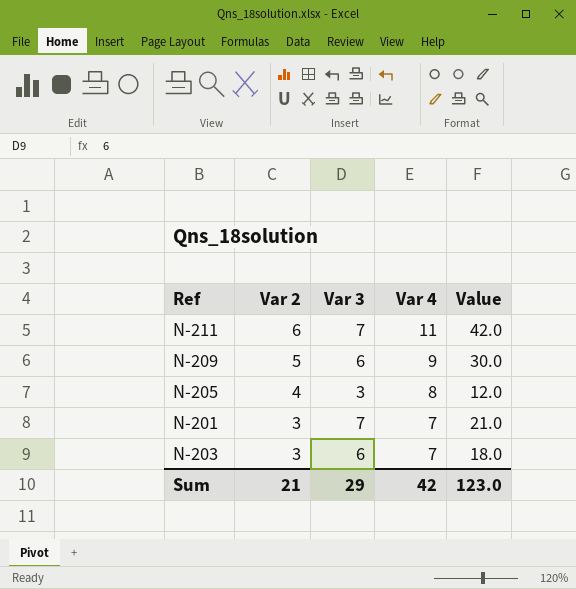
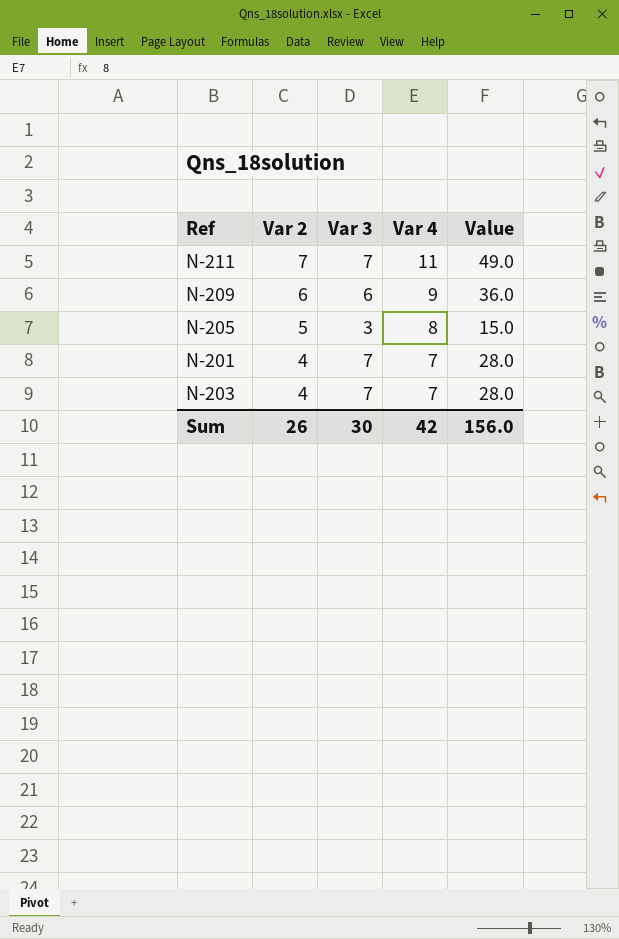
N-211 | Var 2: 6 -> 7
N-211 | Value: 42.0 -> 49.0
N-209 | Var 2: 5 -> 6
N-209 | Value: 30.0 -> 36.0
N-205 | Var 2: 4 -> 5
N-205 | Value: 12.0 -> 15.0
N-201 | Var 2: 3 -> 4
N-201 | Value: 21.0 -> 28.0
N-203 | Var 2: 3 -> 4
N-203 | Var 3: 6 -> 7
N-203 | Value: 18.0 -> 28.0
Sum | Var 2: 21 -> 26
Sum | Var 3: 29 -> 30
Sum | Value: 123.0 -> 156.0

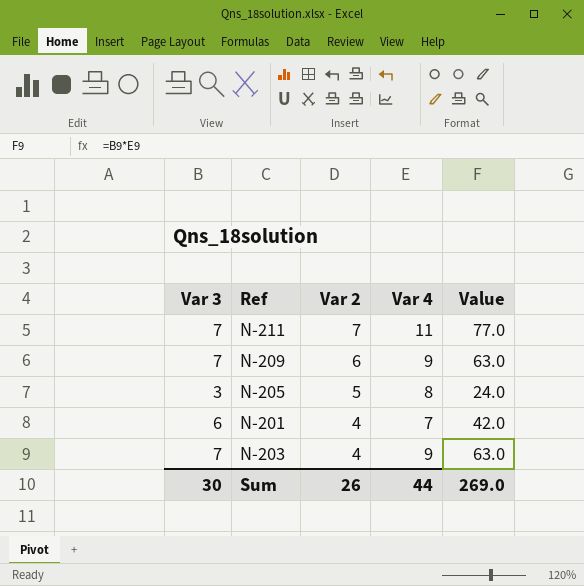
column Var 3 | position: 3 -> 1
column Value | formula: [Var 2] * [Var 3] -> [Var 3] * [Var 4]
N-209 | Var 3: 6 -> 7
N-201 | Var 3: 7 -> 6
N-203 | Var 4: 7 -> 9
Sum | Var 4: 42 -> 44
Sum | Value: 156.0 -> 269.0

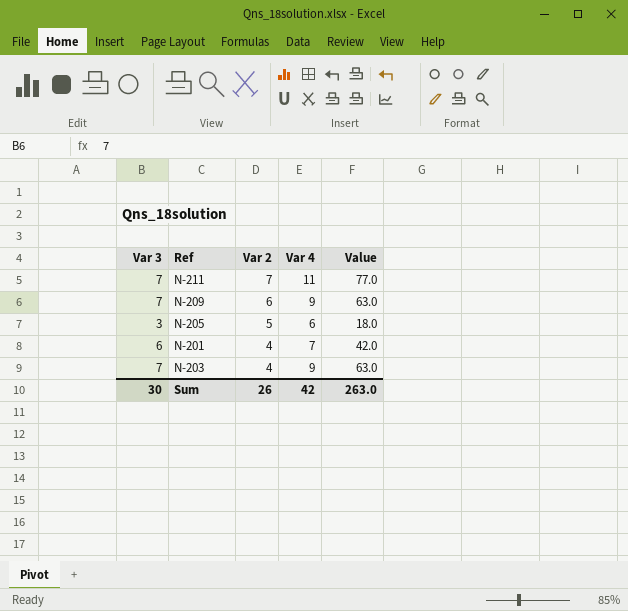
N-205 | Var 4: 8 -> 6
N-205 | Value: 24.0 -> 18.0
Sum | Var 4: 44 -> 42
Sum | Value: 269.0 -> 263.0

